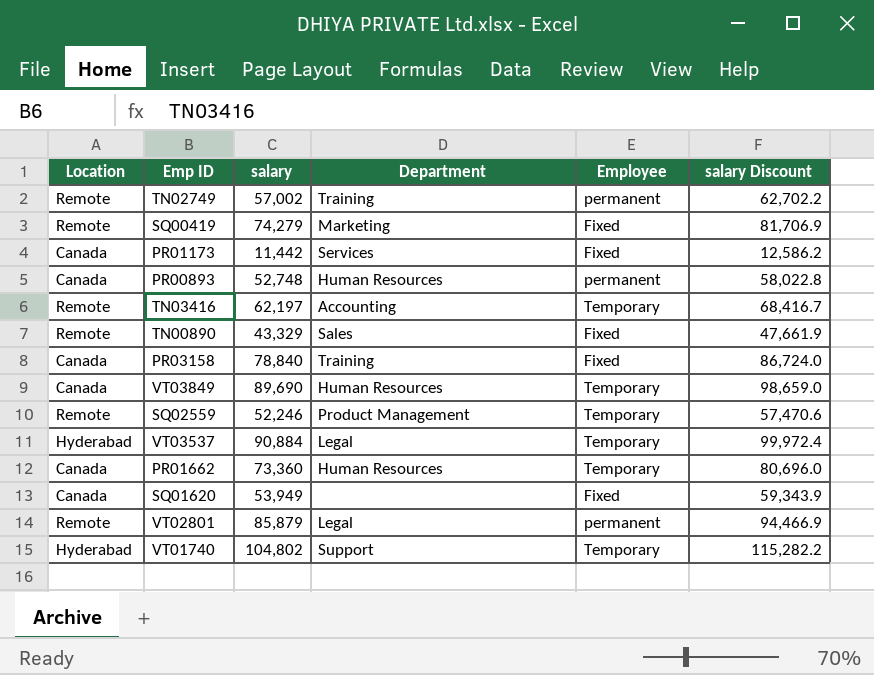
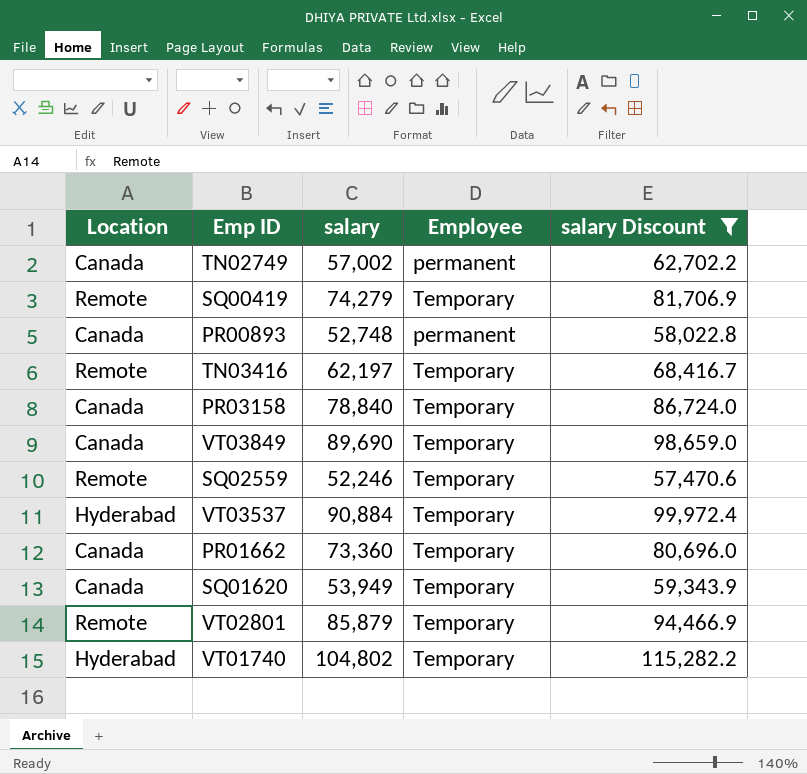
filter: none -> salary Discount >= 57,470.6
column Department | position: 4 -> none
TN02749 | Location: Remote -> Canada
SQ00419 | Employee: Fixed -> Temporary
PR03158 | Employee: Fixed -> Temporary
SQ01620 | Employee: Fixed -> Temporary
VT02801 | Employee: permanent -> Temporary

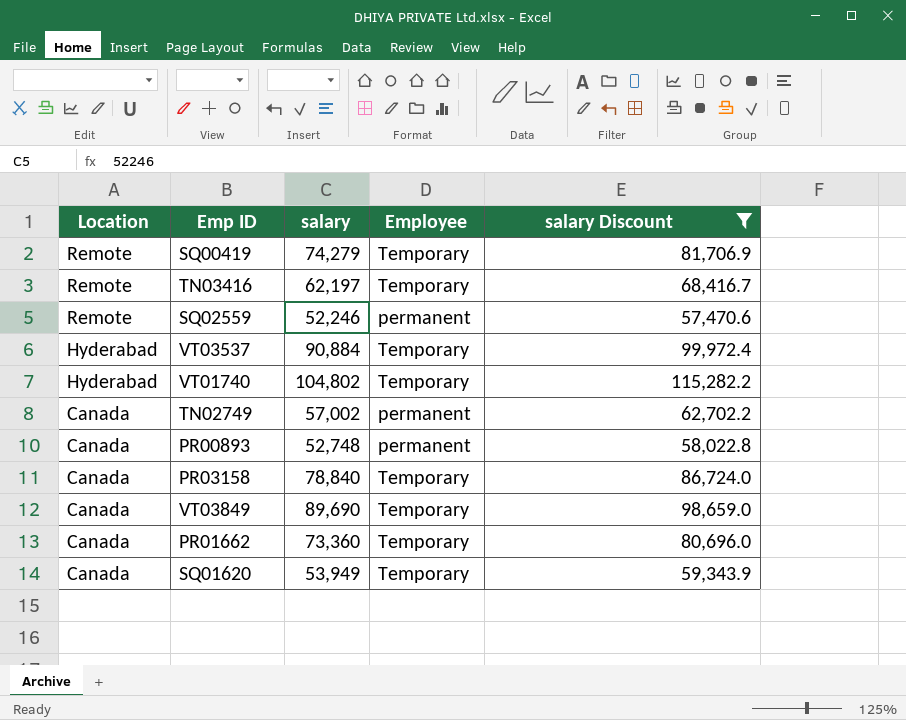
row order: none -> Location descending
row VT02801: Remote | 85,879 | Temporary | 94,466.9 -> none
SQ02559 | Employee: Temporary -> permanent

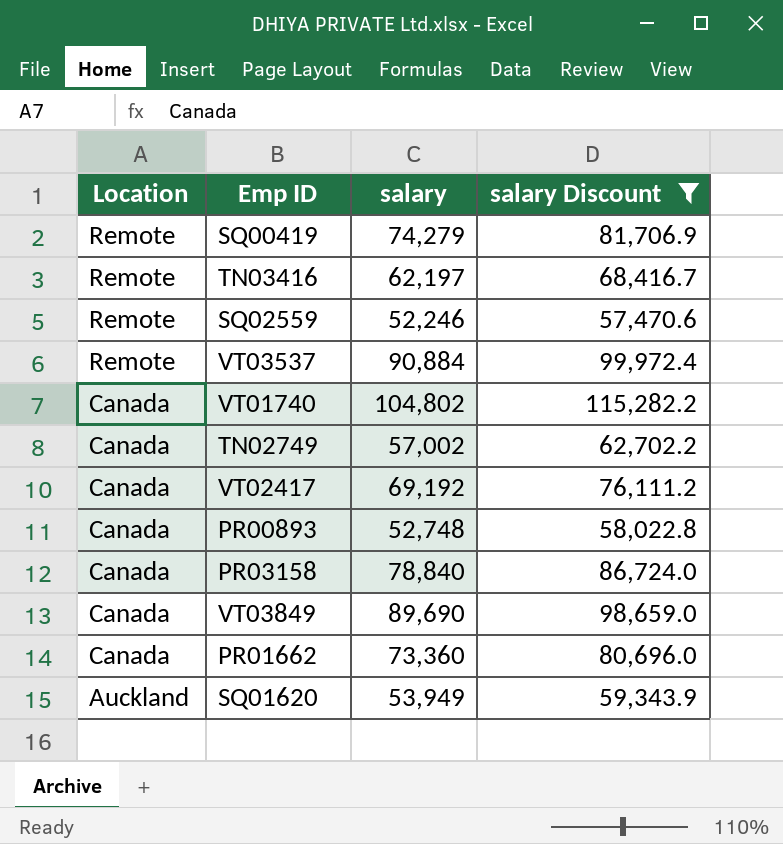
column Employee | position: 4 -> none
VT03537 | Location: Hyderabad -> Remote
VT01740 | Location: Hyderabad -> Canada
row VT02417: none -> Canada | 69,192 | 76,111.2
SQ01620 | Location: Canada -> Auckland

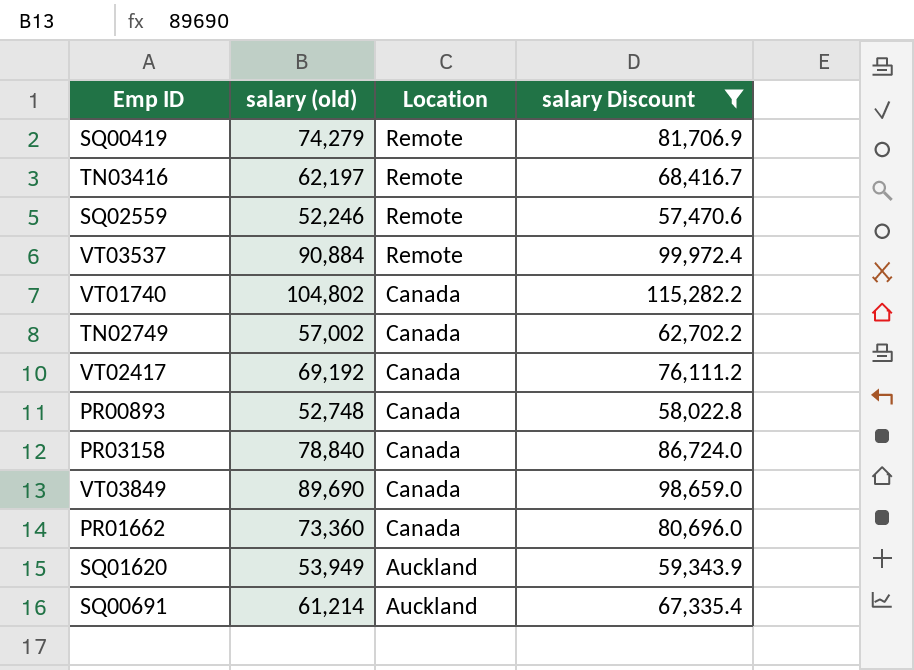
column name: salary -> salary (old)
column Location | position: 1 -> 3
row SQ00691: none -> 61,214 | Auckland | 67,335.4

